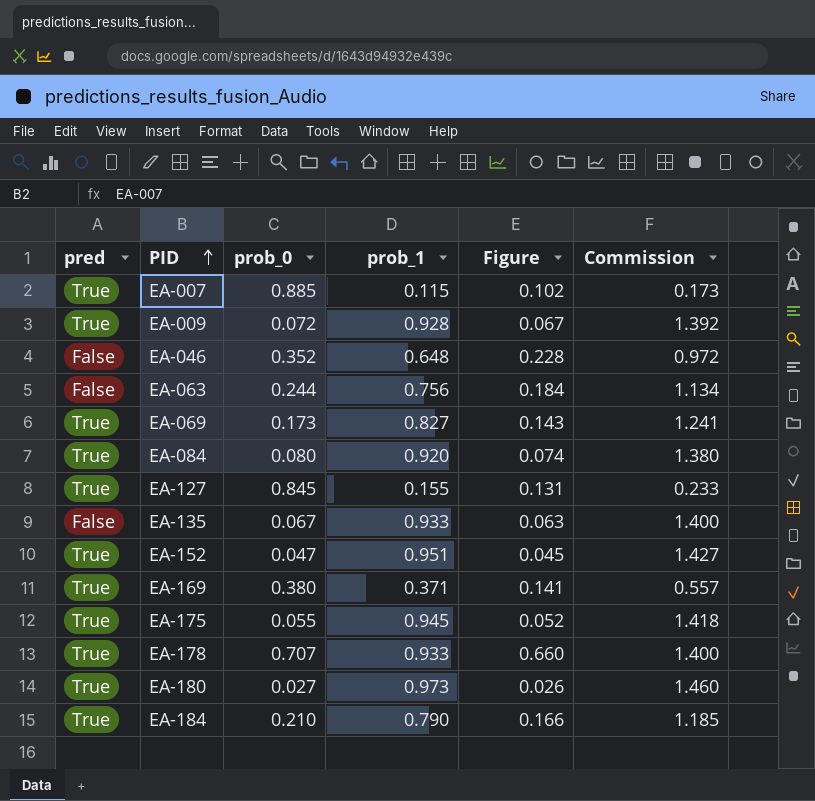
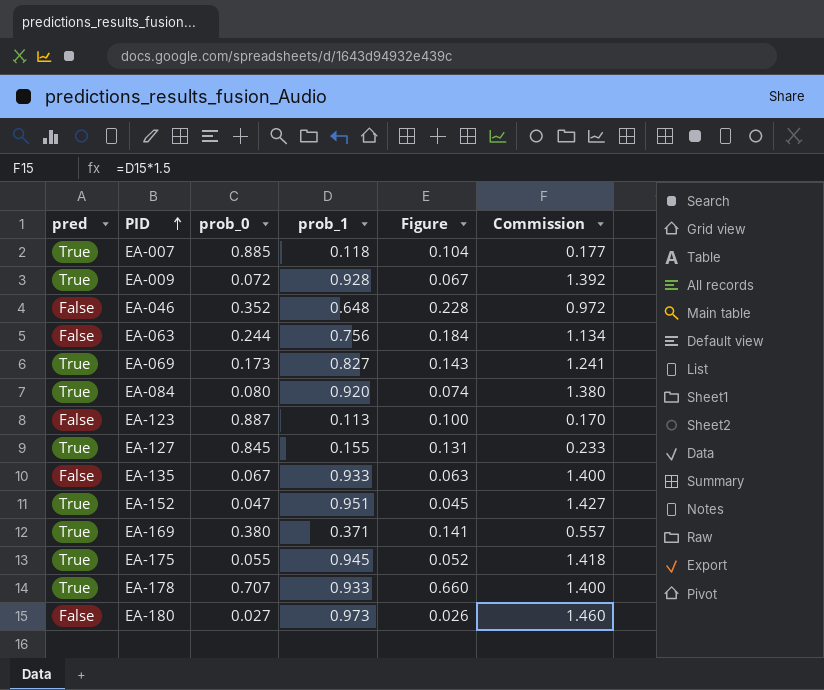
row EA-184: True | 0.210 | 0.790 | 0.166 | 1.185 -> none
EA-007 | prob_1: 0.115 -> 0.118
EA-007 | Figure: 0.102 -> 0.104
EA-007 | Commission: 0.173 -> 0.177
row EA-123: none -> False | 0.887 | 0.113 | 0.100 | 0.170
EA-180 | pred: True -> False

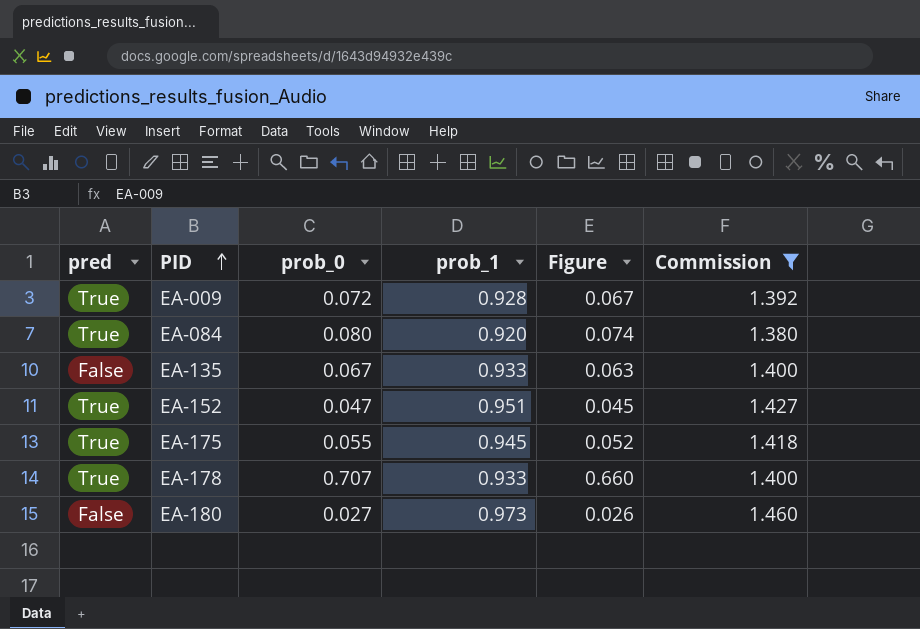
filter: none -> Commission >= 1.380

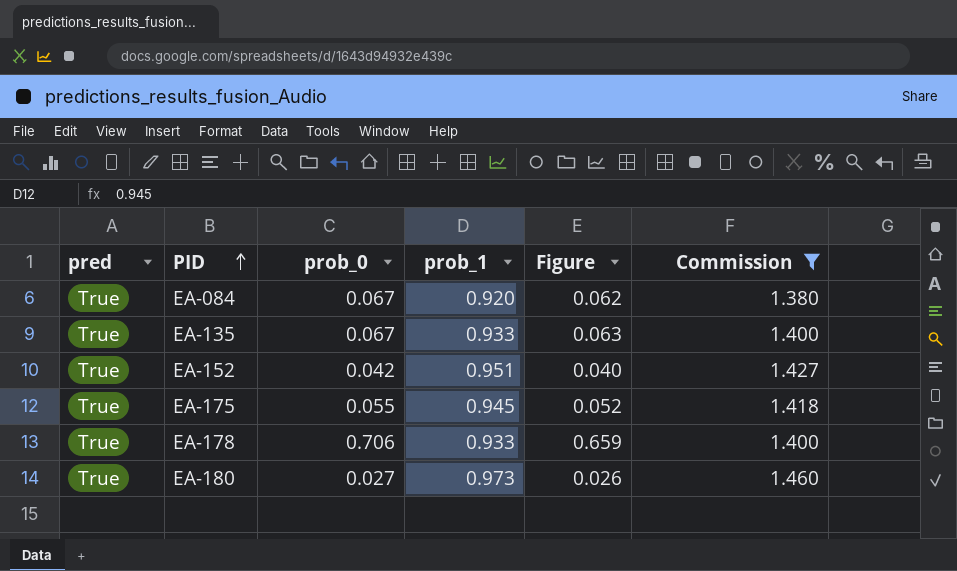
row EA-009: True | 0.072 | 0.928 | 0.067 | 1.392 -> none
EA-084 | prob_0: 0.080 -> 0.067
EA-084 | Figure: 0.074 -> 0.062
EA-135 | pred: False -> True
EA-152 | prob_0: 0.047 -> 0.042
EA-152 | Figure: 0.045 -> 0.040
EA-178 | prob_0: 0.707 -> 0.706
EA-178 | Figure: 0.660 -> 0.659
EA-180 | pred: False -> True

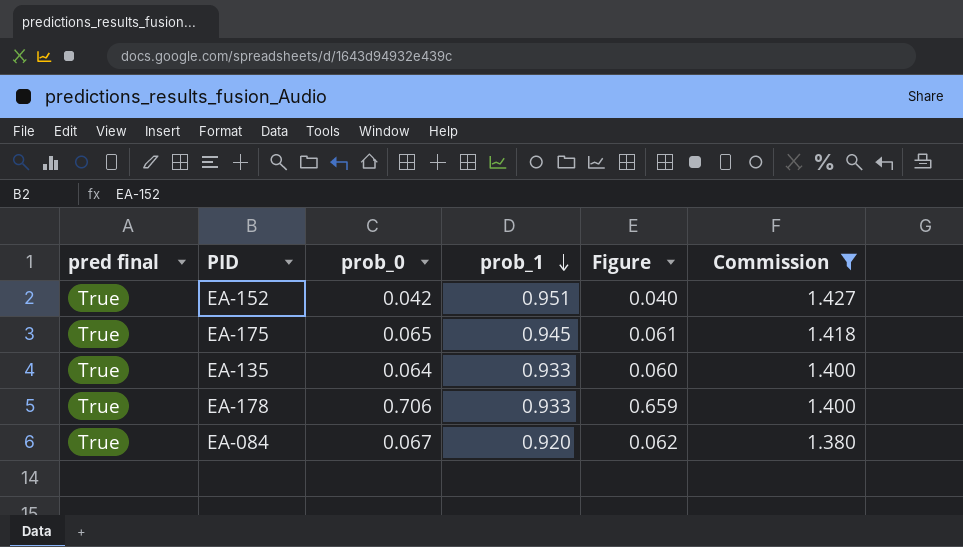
row order: PID ascending -> prob_1 descending
column name: pred -> pred final
row EA-180: True | 0.027 | 0.973 | 0.026 | 1.460 -> none
EA-175 | prob_0: 0.055 -> 0.065
EA-175 | Figure: 0.052 -> 0.061
EA-135 | prob_0: 0.067 -> 0.064
EA-135 | Figure: 0.063 -> 0.060

